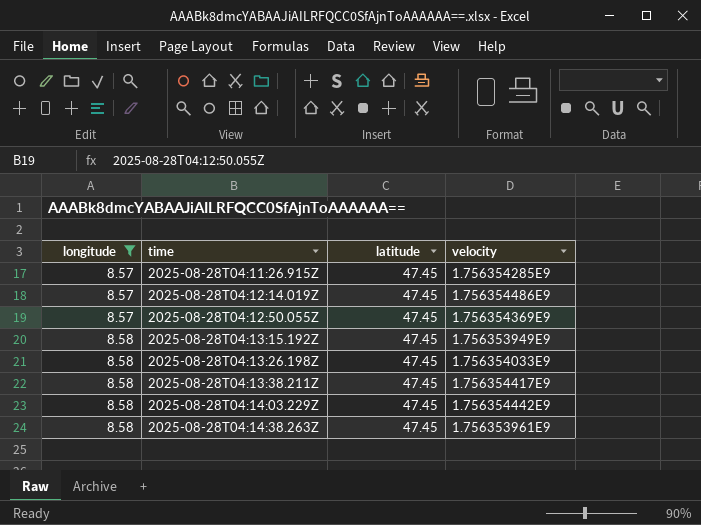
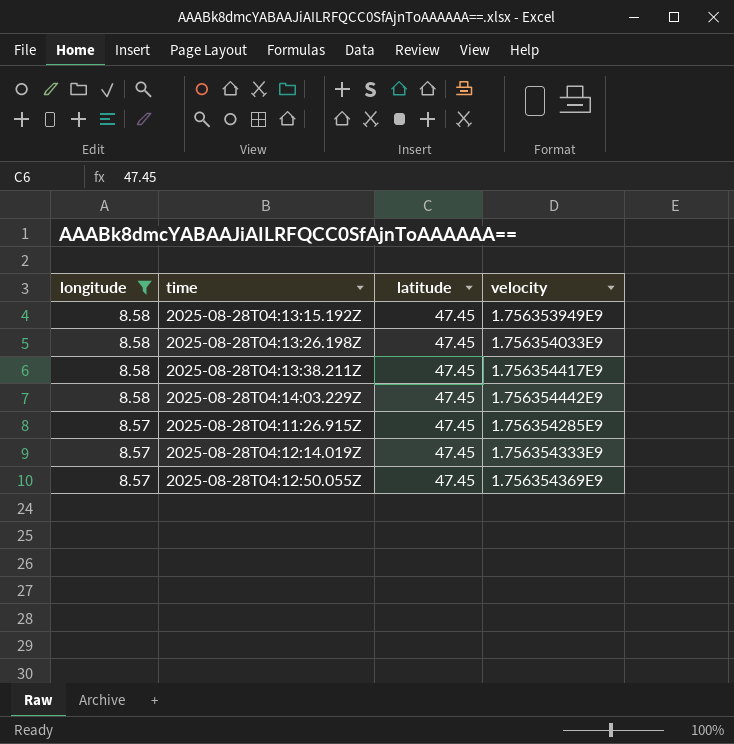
row order: longitude ascending -> longitude descending
row 2025-08-28T04:14:38.263Z: 8.58 | 47.45 | 1.756353961E9 -> none
2025-08-28T04:12:14.019Z | velocity: 1.756354486E9 -> 1.756354333E9

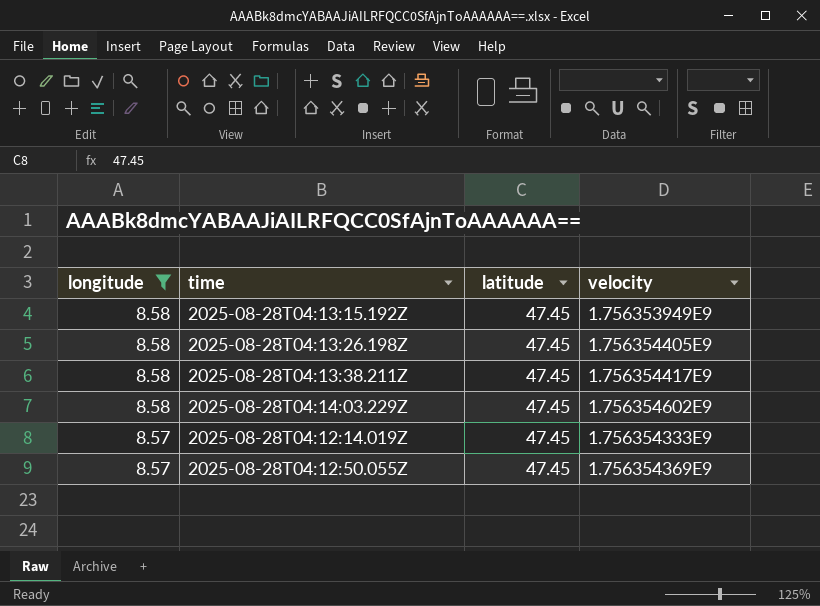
row 2025-08-28T04:11:26.915Z: 8.57 | 47.45 | 1.756354285E9 -> none
2025-08-28T04:13:26.198Z | velocity: 1.756354033E9 -> 1.756354405E9
2025-08-28T04:14:03.229Z | velocity: 1.756354442E9 -> 1.756354602E9

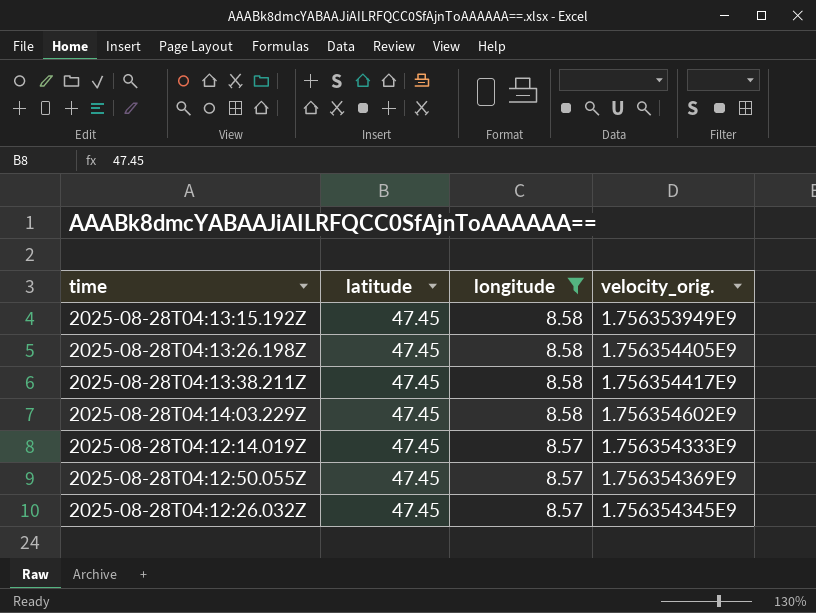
column longitude | position: 1 -> 3
column name: velocity -> velocity_orig.
row 2025-08-28T04:12:26.032Z: none -> 47.45 | 8.57 | 1.756354345E9

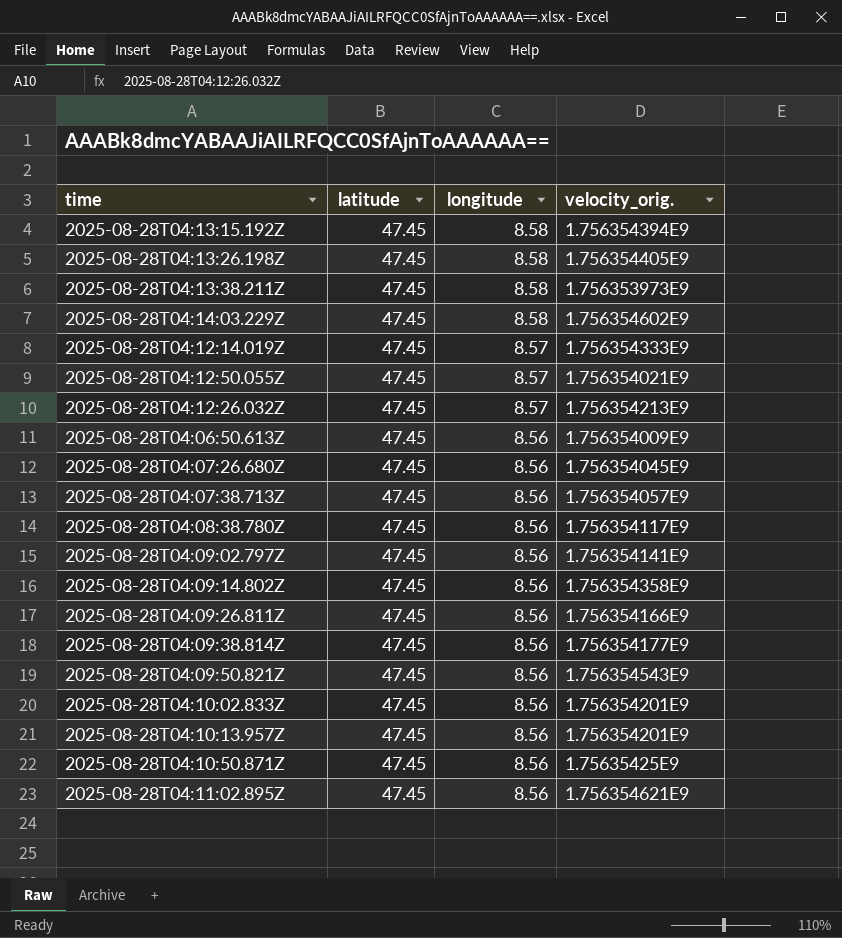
filter: longitude != 8.56 -> none
2025-08-28T04:13:15.192Z | velocity_orig.: 1.756353949E9 -> 1.756354394E9
2025-08-28T04:13:38.211Z | velocity_orig.: 1.756354417E9 -> 1.756353973E9
2025-08-28T04:12:50.055Z | velocity_orig.: 1.756354369E9 -> 1.756354021E9
2025-08-28T04:12:26.032Z | velocity_orig.: 1.756354345E9 -> 1.756354213E9

